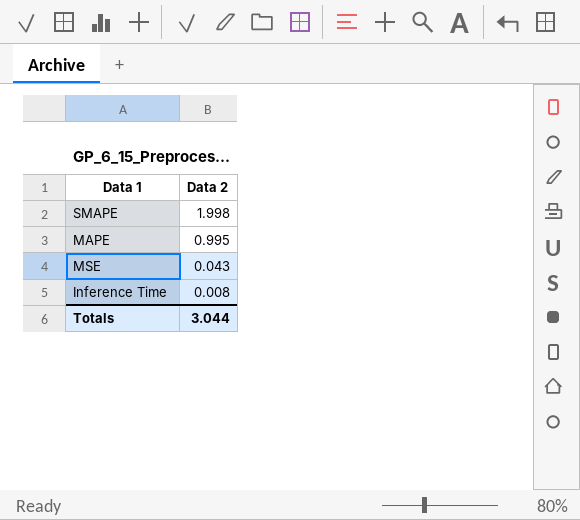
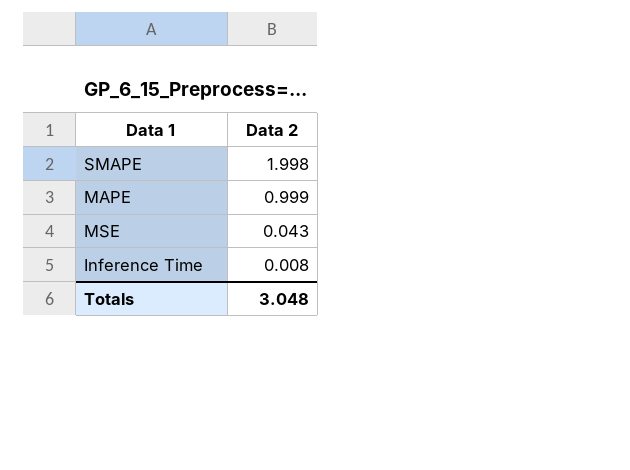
MAPE | Data 2: 0.995 -> 0.999
Totals | Data 2: 3.044 -> 3.048

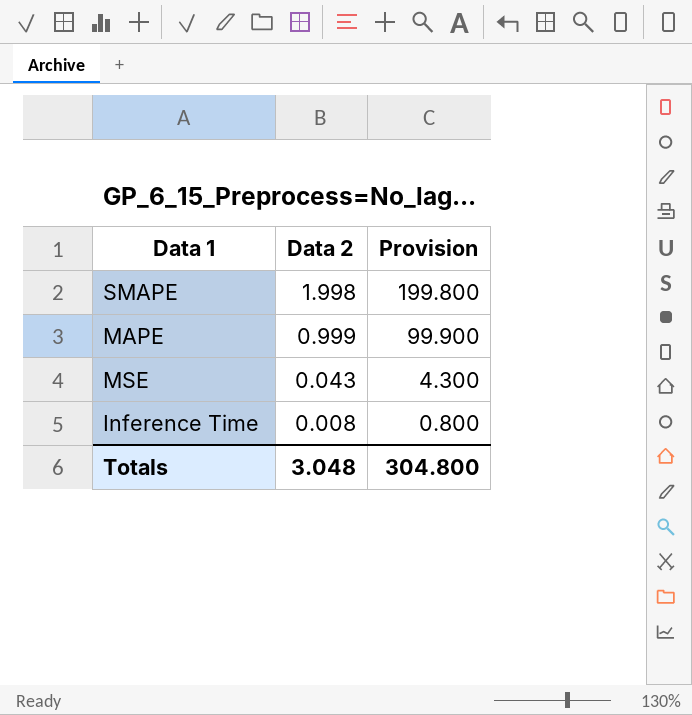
column Provision | formula: none -> [Data 2] * 100

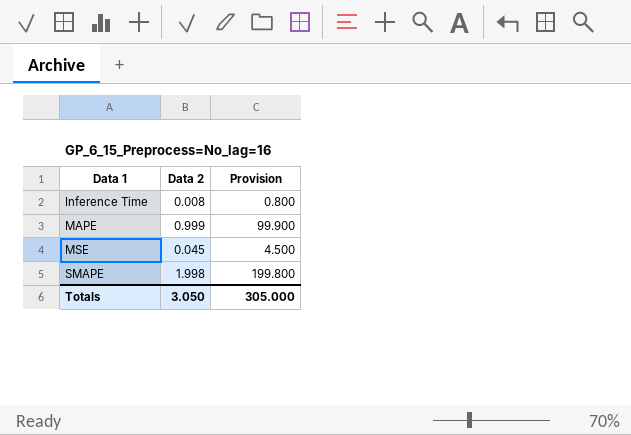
row order: Data 2 descending -> Data 1 ascending
MSE | Data 2: 0.043 -> 0.045
MSE | Provision: 4.300 -> 4.500
Totals | Data 2: 3.048 -> 3.050
Totals | Provision: 304.800 -> 305.000

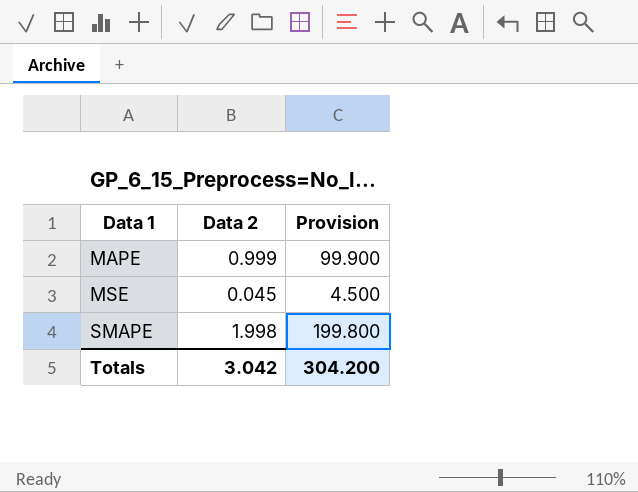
row Inference Time: 0.008 | 0.800 -> none
Totals | Data 2: 3.050 -> 3.042
Totals | Provision: 305.000 -> 304.200

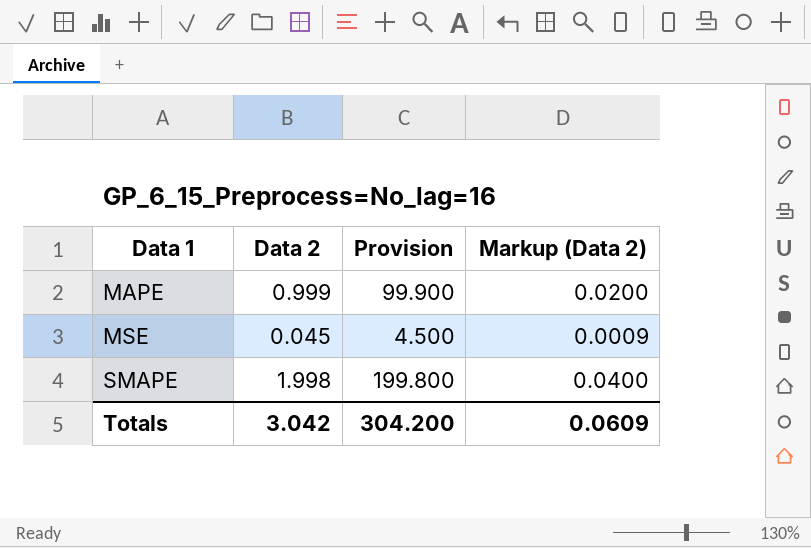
column Markup (Data 2) | formula: none -> [Data 2] * 0.02

